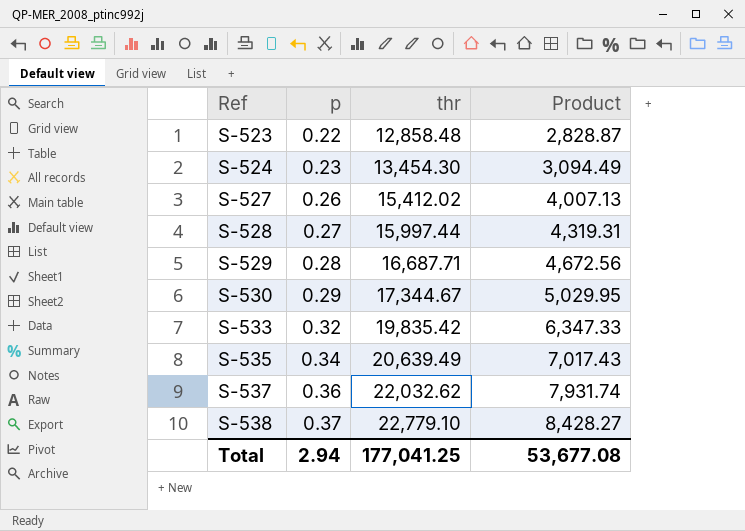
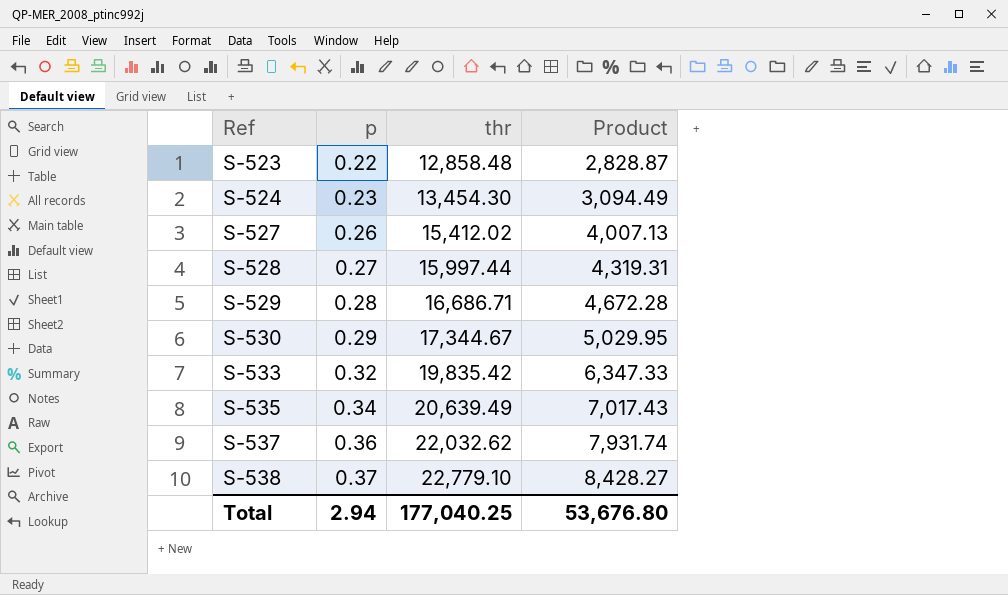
S-529 | thr: 16,687.71 -> 16,686.71
S-529 | Product: 4,672.56 -> 4,672.28
Total | thr: 177,041.25 -> 177,040.25
Total | Product: 53,677.08 -> 53,676.80

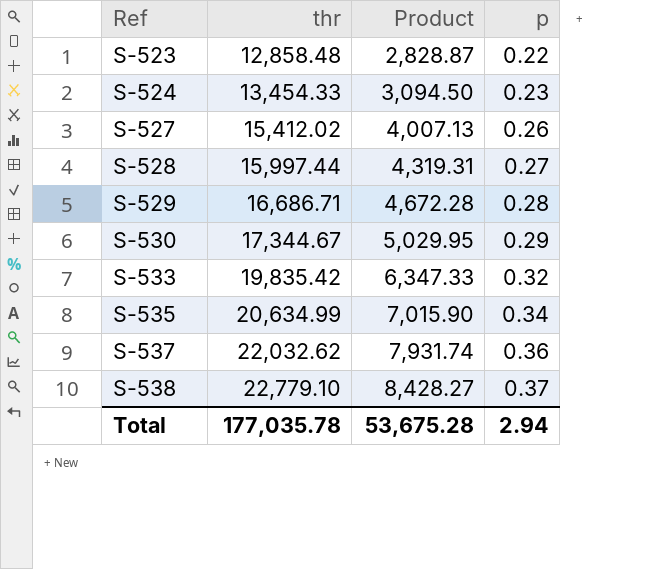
column p | position: 2 -> 4
S-524 | thr: 13,454.30 -> 13,454.33
S-524 | Product: 3,094.49 -> 3,094.50
S-535 | thr: 20,639.49 -> 20,634.99
S-535 | Product: 7,017.43 -> 7,015.90
Total | thr: 177,040.25 -> 177,035.78
Total | Product: 53,676.80 -> 53,675.28

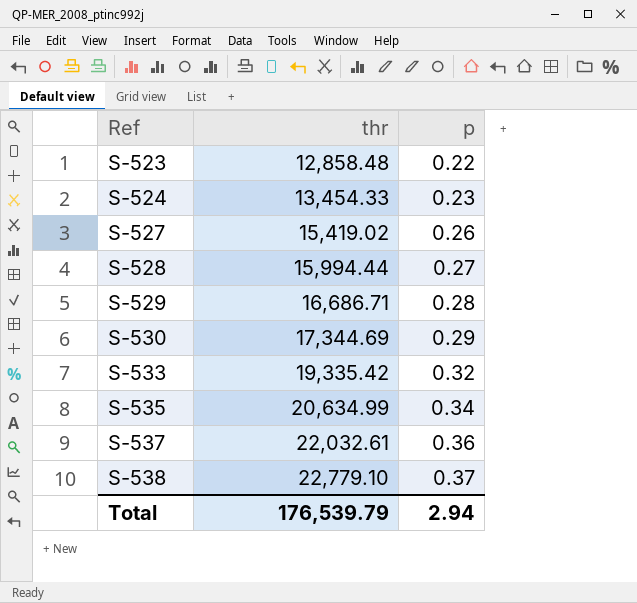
column Product | formula: [thr] * [p] -> none
S-527 | thr: 15,412.02 -> 15,419.02
S-528 | thr: 15,997.44 -> 15,994.44
S-530 | thr: 17,344.67 -> 17,344.69
S-533 | thr: 19,835.42 -> 19,335.42
S-537 | thr: 22,032.62 -> 22,032.61
Total | thr: 177,035.78 -> 176,539.79

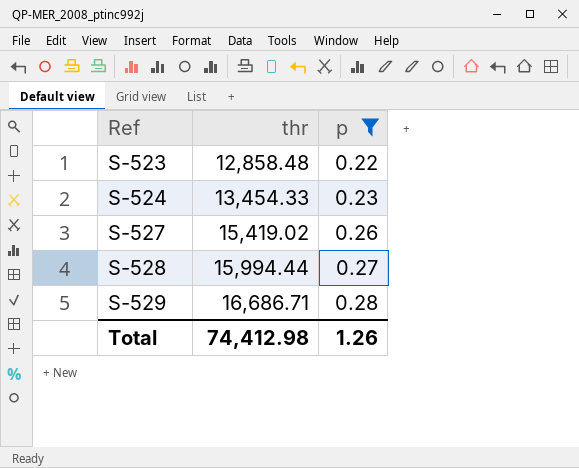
filter: none -> p <= 0.28
Total | thr: 176,539.79 -> 74,412.98
Total | p: 2.94 -> 1.26

